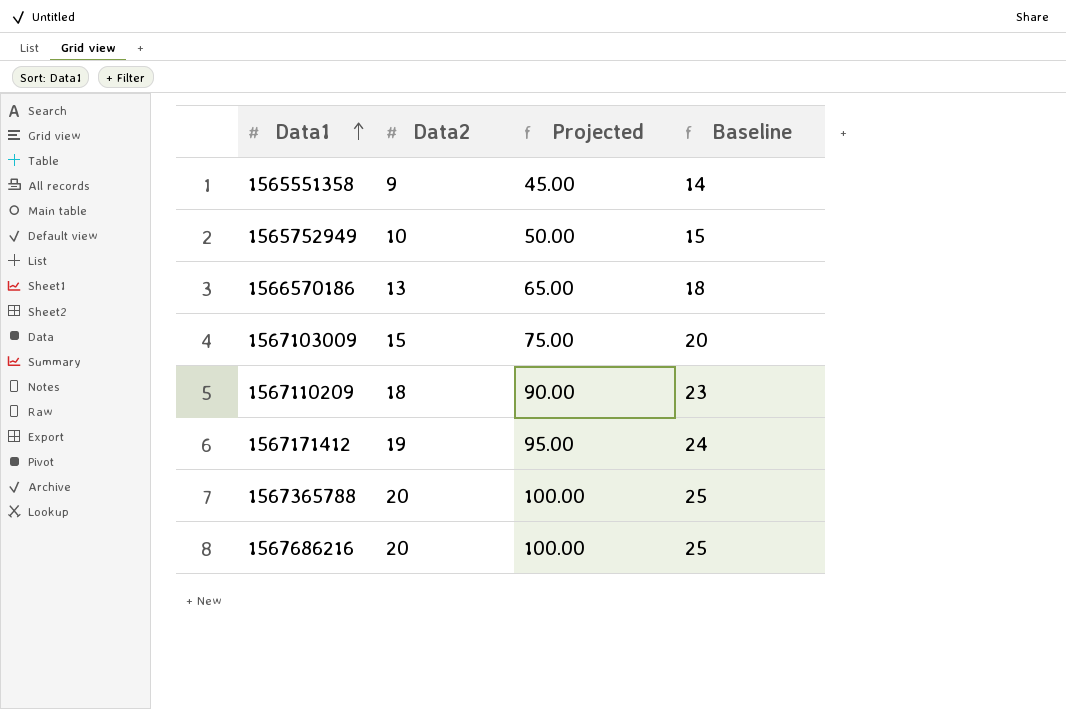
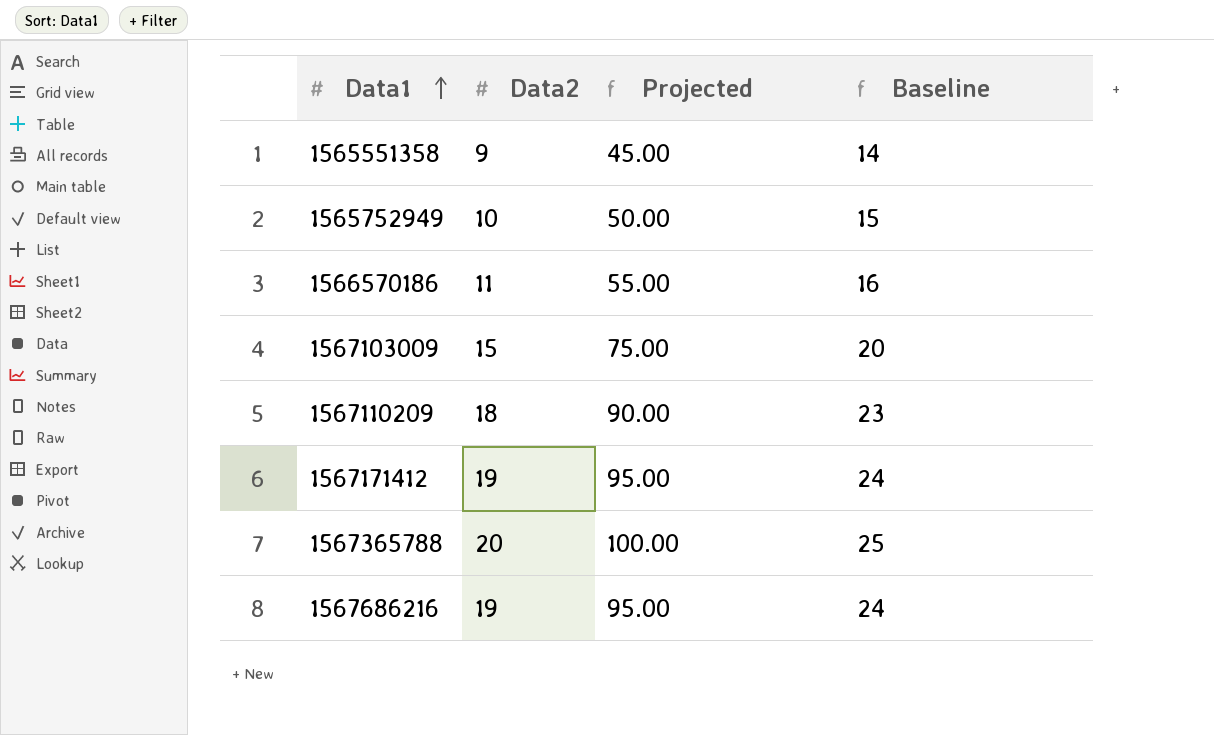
1566570186 | Data2: 13 -> 11
1566570186 | Projected: 65.00 -> 55.00
1566570186 | Baseline: 18 -> 16
1567686216 | Data2: 20 -> 19
1567686216 | Projected: 100.00 -> 95.00
1567686216 | Baseline: 25 -> 24

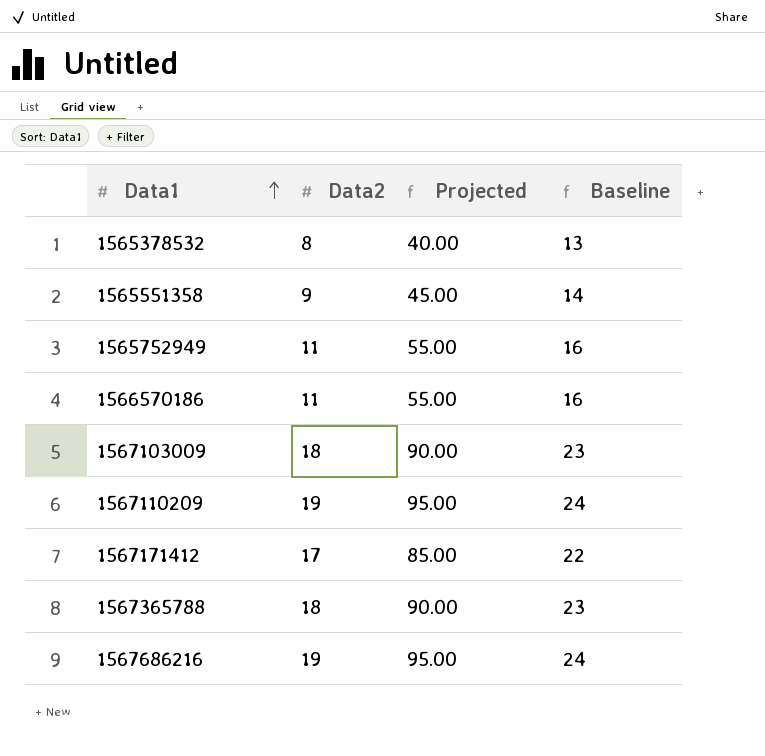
row 1565378532: none -> 8 | 40.00 | 13
1565752949 | Data2: 10 -> 11
1565752949 | Projected: 50.00 -> 55.00
1565752949 | Baseline: 15 -> 16
1567103009 | Data2: 15 -> 18
1567103009 | Projected: 75.00 -> 90.00
1567103009 | Baseline: 20 -> 23
1567110209 | Data2: 18 -> 19
1567110209 | Projected: 90.00 -> 95.00
1567110209 | Baseline: 23 -> 24
1567171412 | Data2: 19 -> 17
1567171412 | Projected: 95.00 -> 85.00
1567171412 | Baseline: 24 -> 22
1567365788 | Data2: 20 -> 18
1567365788 | Projected: 100.00 -> 90.00
1567365788 | Baseline: 25 -> 23

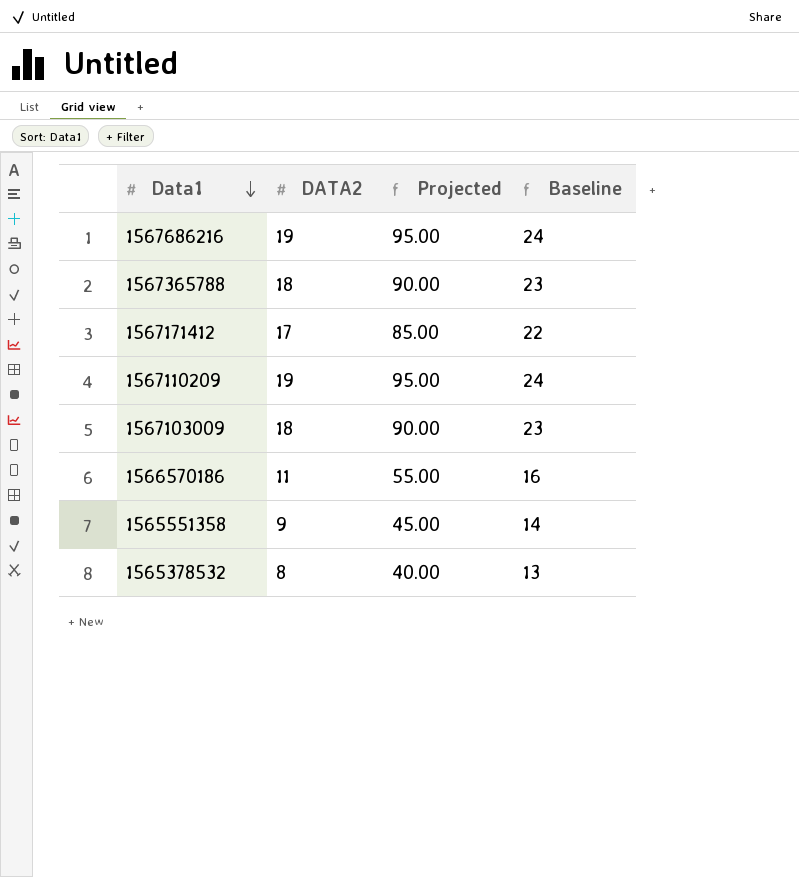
row order: Data1 ascending -> Data1 descending
column name: Data2 -> DATA2
row 1565752949: 11 | 55.00 | 16 -> none

